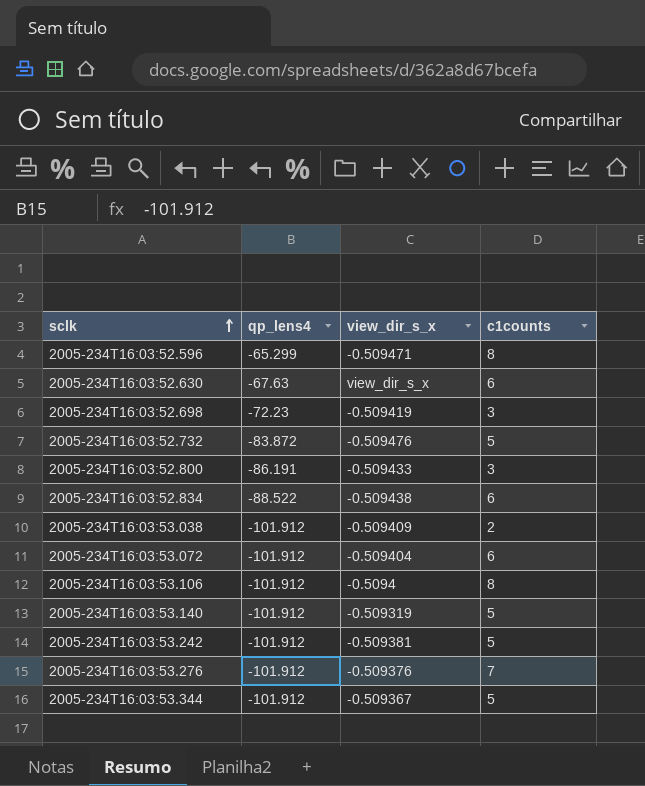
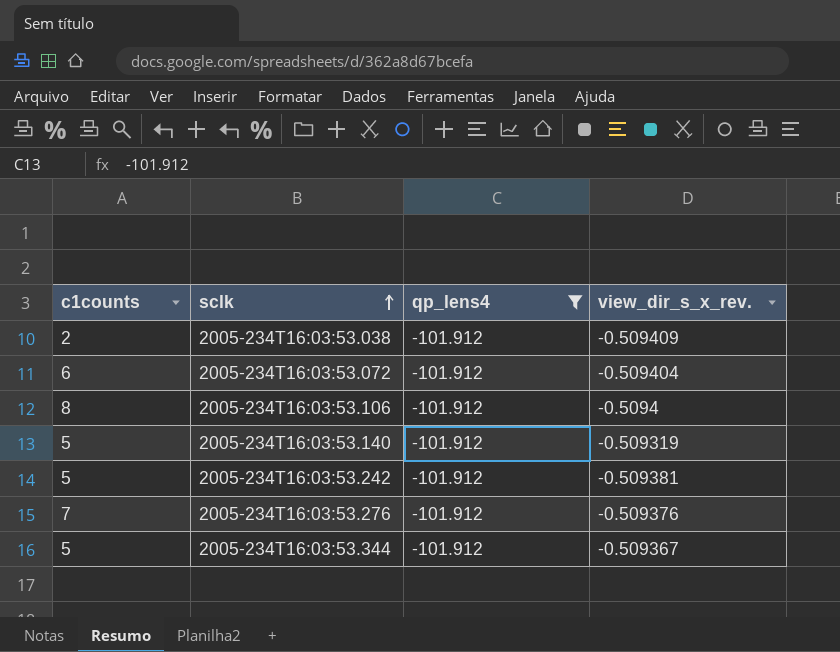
filter: none -> qp_lens4 = -101.912
column c1counts | position: 4 -> 1
column name: view_dir_s_x -> view_dir_s_x_rev.

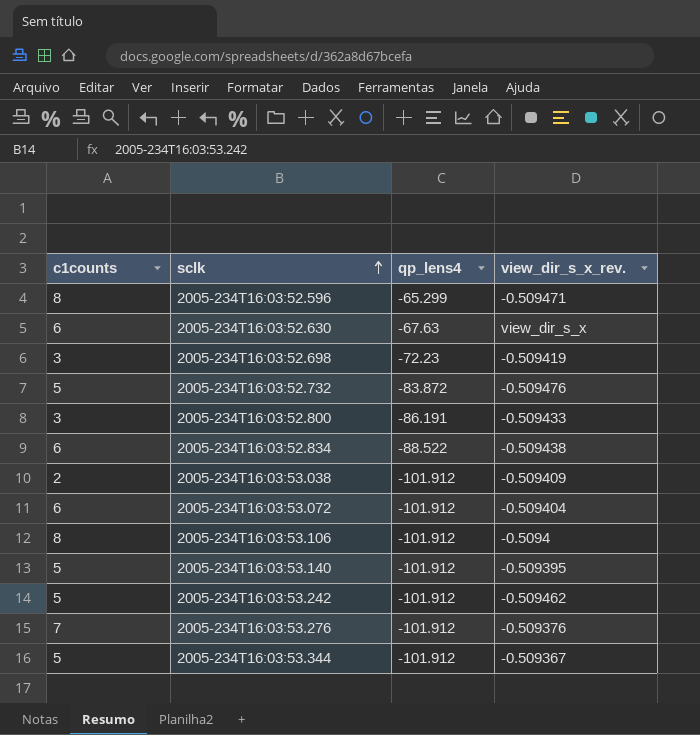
filter: qp_lens4 = -101.912 -> none
2005-234T16:03:53.140 | view_dir_s_x_rev.: -0.509319 -> -0.509395
2005-234T16:03:53.242 | view_dir_s_x_rev.: -0.509381 -> -0.509462

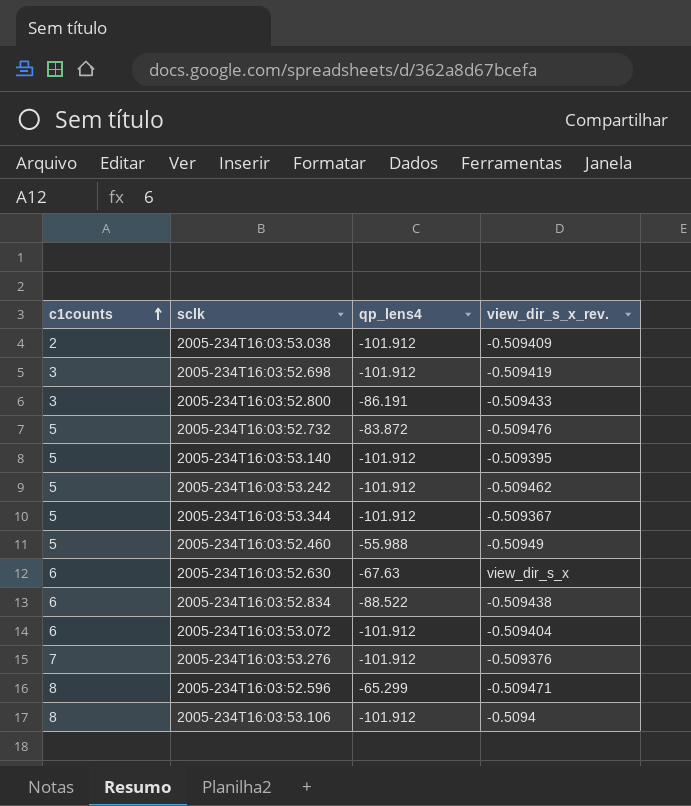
row order: sclk ascending -> c1counts ascending
2005-234T16:03:52.698 | qp_lens4: -72.23 -> -101.912
row 2005-234T16:03:52.460: none -> 5 | -55.988 | -0.50949

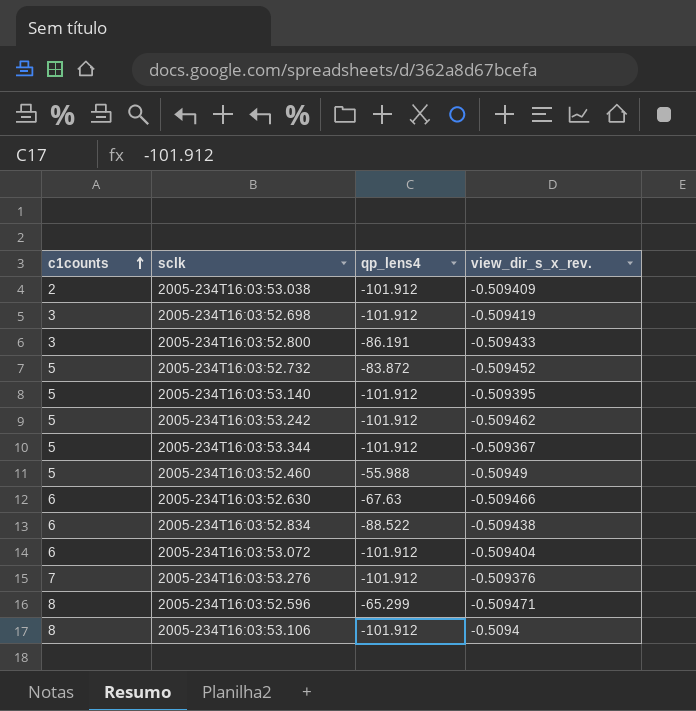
2005-234T16:03:52.732 | view_dir_s_x_rev.: -0.509476 -> -0.509452
2005-234T16:03:52.630 | view_dir_s_x_rev.: view_dir_s_x -> -0.509466

